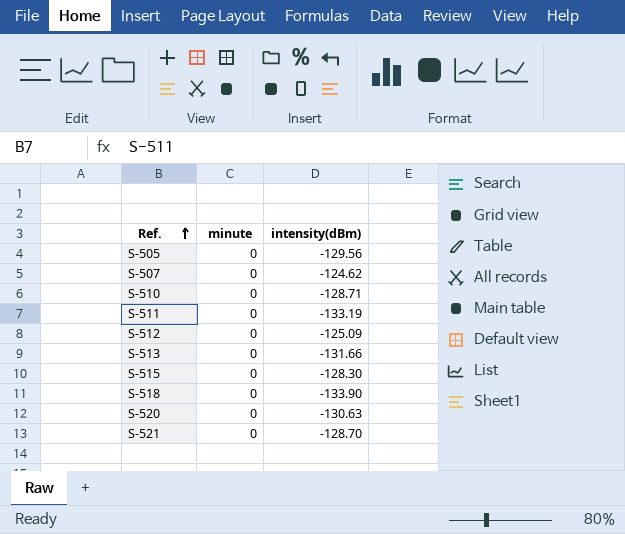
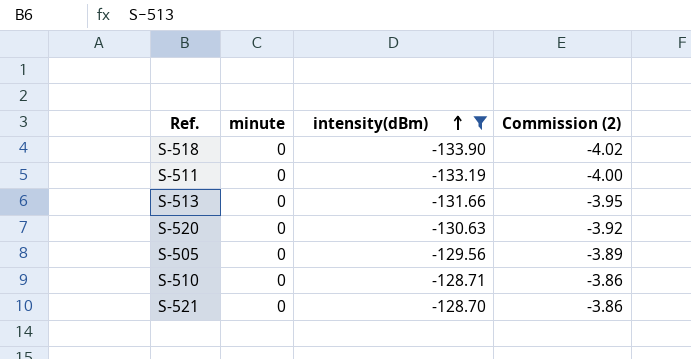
filter: none -> intensity(dBm) <= -128.70
row order: Ref. ascending -> intensity(dBm) ascending
column Commission (2) | formula: none -> [intensity(dBm)] * 0.03

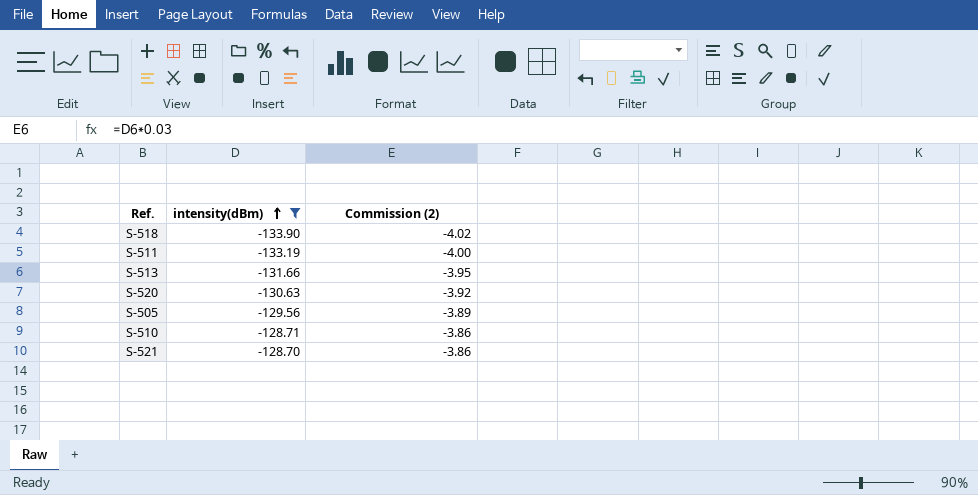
column minute | position: 2 -> none

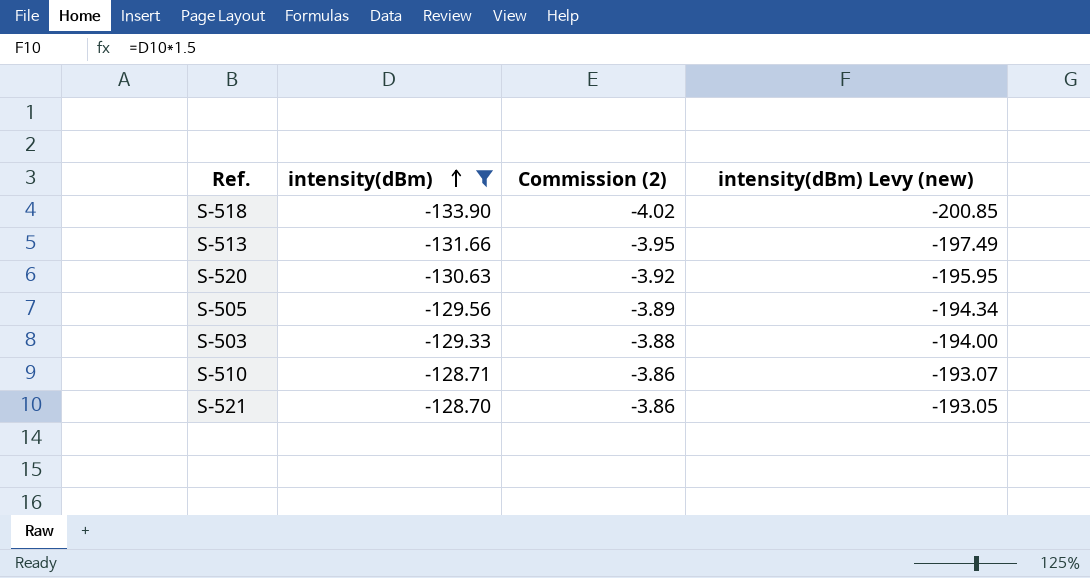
column intensity(dBm) Levy (new) | formula: none -> [intensity(dBm)] * 1.5
row S-511: -133.19 | -4.00 -> none
row S-503: none -> -129.33 | -3.88 | -194.00

